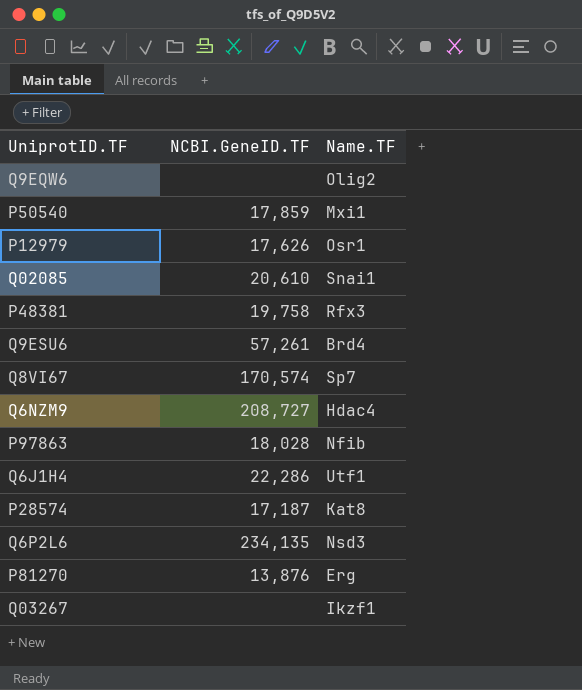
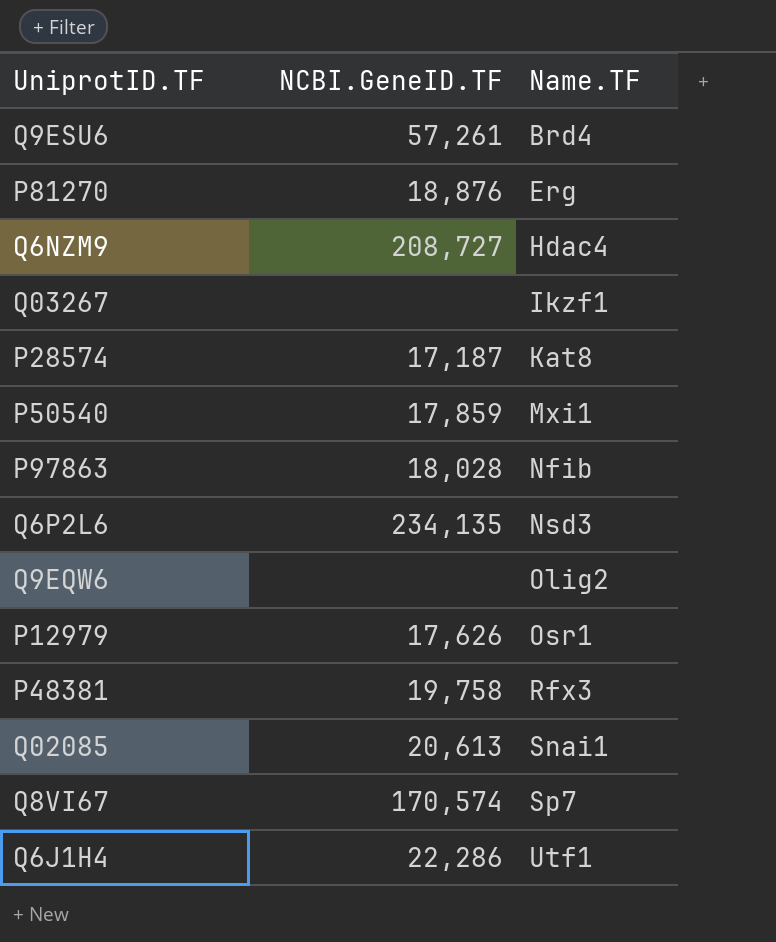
row order: none -> Name.TF ascending
P81270 | NCBI.GeneID.TF: 13,876 -> 18,876
Q02085 | NCBI.GeneID.TF: 20,610 -> 20,613

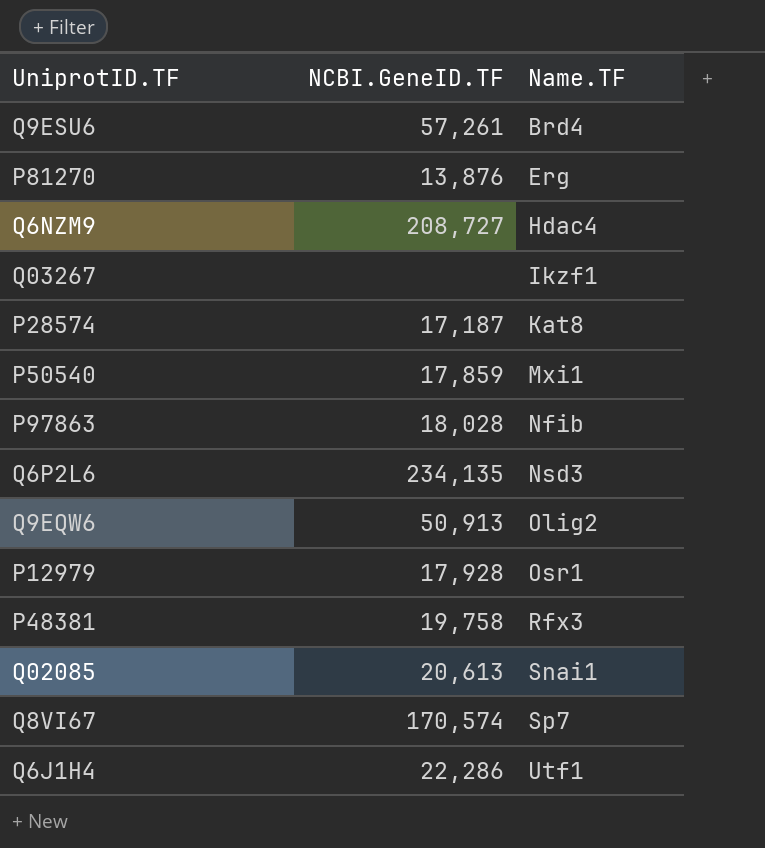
P81270 | NCBI.GeneID.TF: 18,876 -> 13,876
Q9EQW6 | NCBI.GeneID.TF: none -> 50,913
P12979 | NCBI.GeneID.TF: 17,626 -> 17,928

